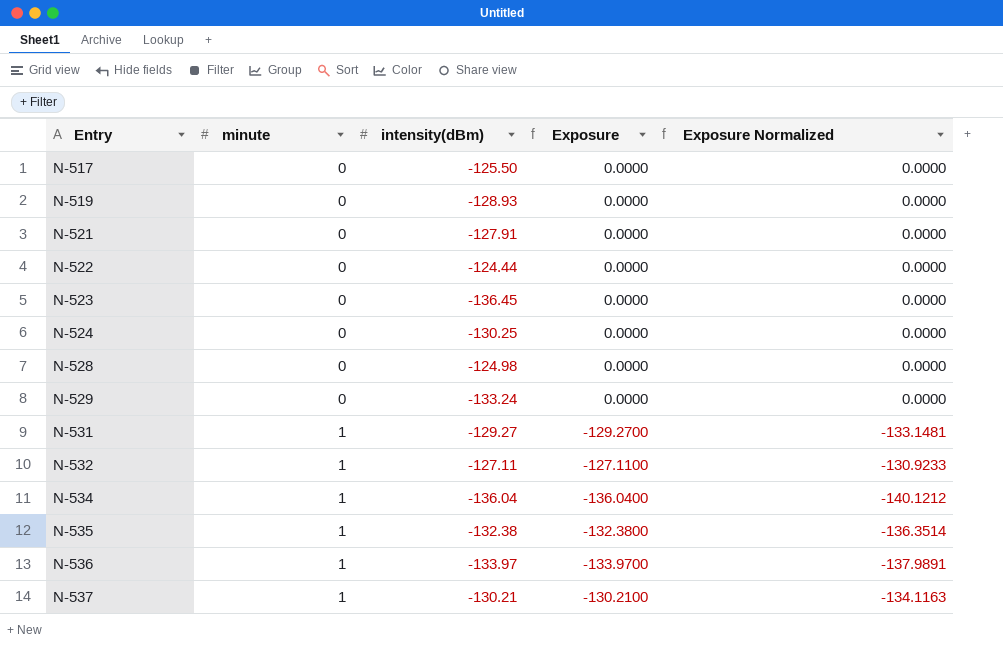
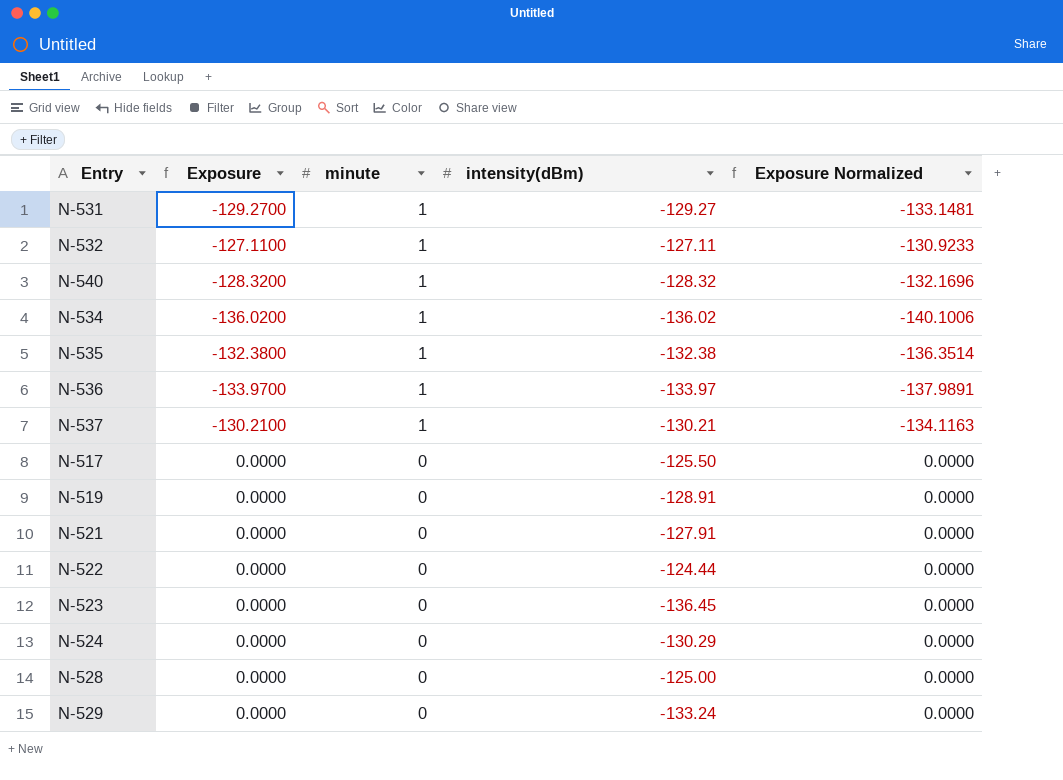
row order: Entry ascending -> minute descending
column Exposure | position: 4 -> 2
row N-540: none -> -128.3200 | 1 | -128.32 | -132.1696
N-534 | Exposure: -136.0400 -> -136.0200
N-534 | intensity(dBm): -136.04 -> -136.02
N-534 | Exposure Normalized: -140.1212 -> -140.1006
N-519 | intensity(dBm): -128.93 -> -128.91
N-524 | intensity(dBm): -130.25 -> -130.29
N-528 | intensity(dBm): -124.98 -> -125.00

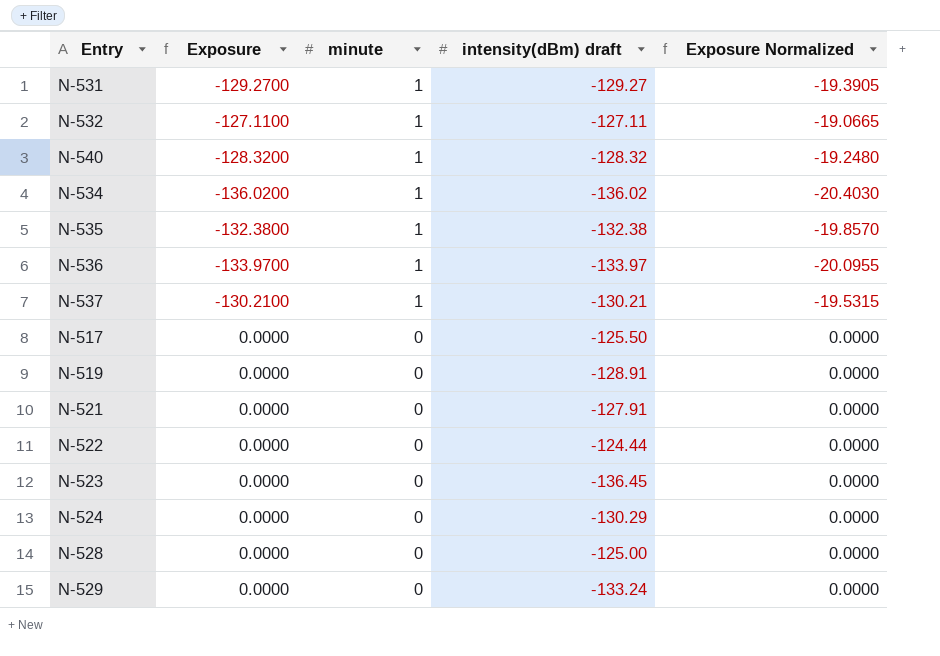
column name: intensity(dBm) -> intensity(dBm) draft
column Exposure Normalized | formula: [Exposure] * 1.03 -> [Exposure] * 0.15

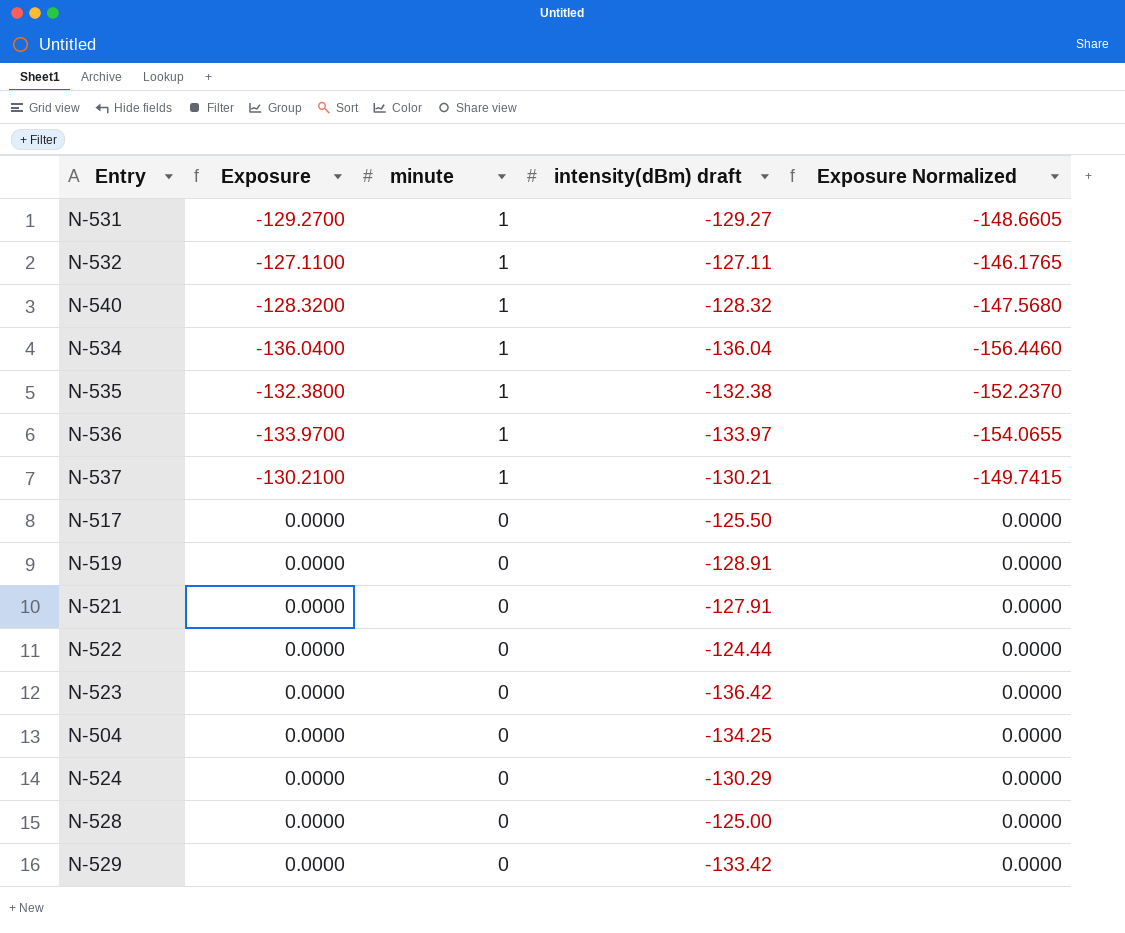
column Exposure Normalized | formula: [Exposure] * 0.15 -> [Exposure] * 1.15
N-534 | Exposure: -136.0200 -> -136.0400
N-534 | intensity(dBm) draft: -136.02 -> -136.04
N-523 | intensity(dBm) draft: -136.45 -> -136.42
row N-504: none -> 0.0000 | 0 | -134.25 | 0.0000
N-529 | intensity(dBm) draft: -133.24 -> -133.42

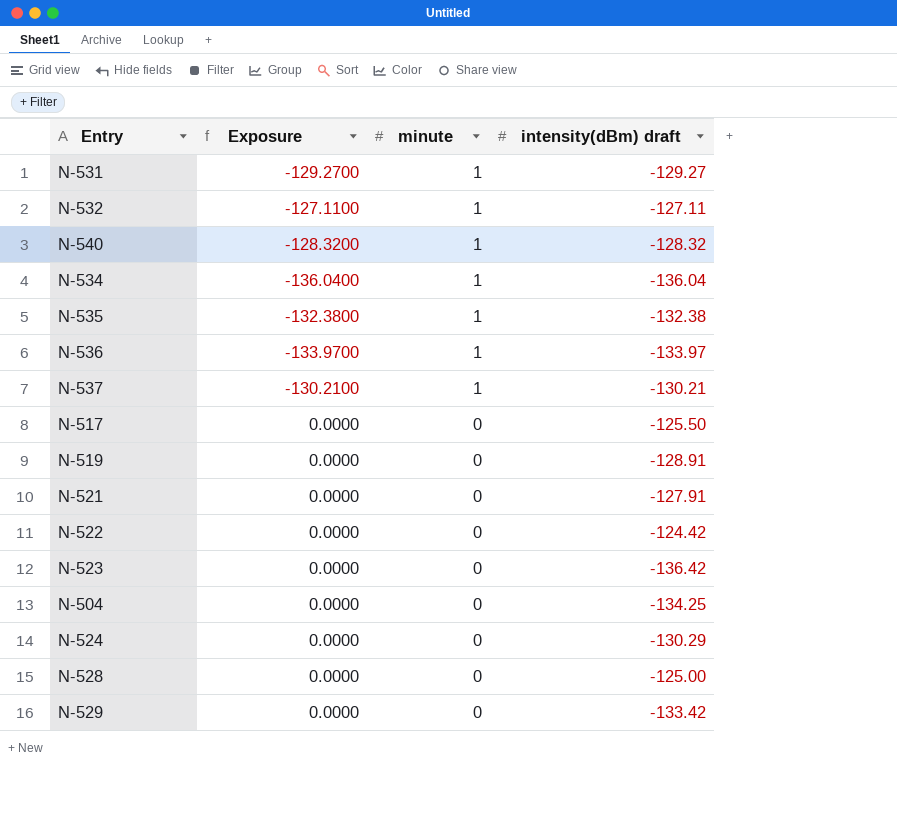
column Exposure Normalized | formula: [Exposure] * 1.15 -> none
N-522 | intensity(dBm) draft: -124.44 -> -124.42

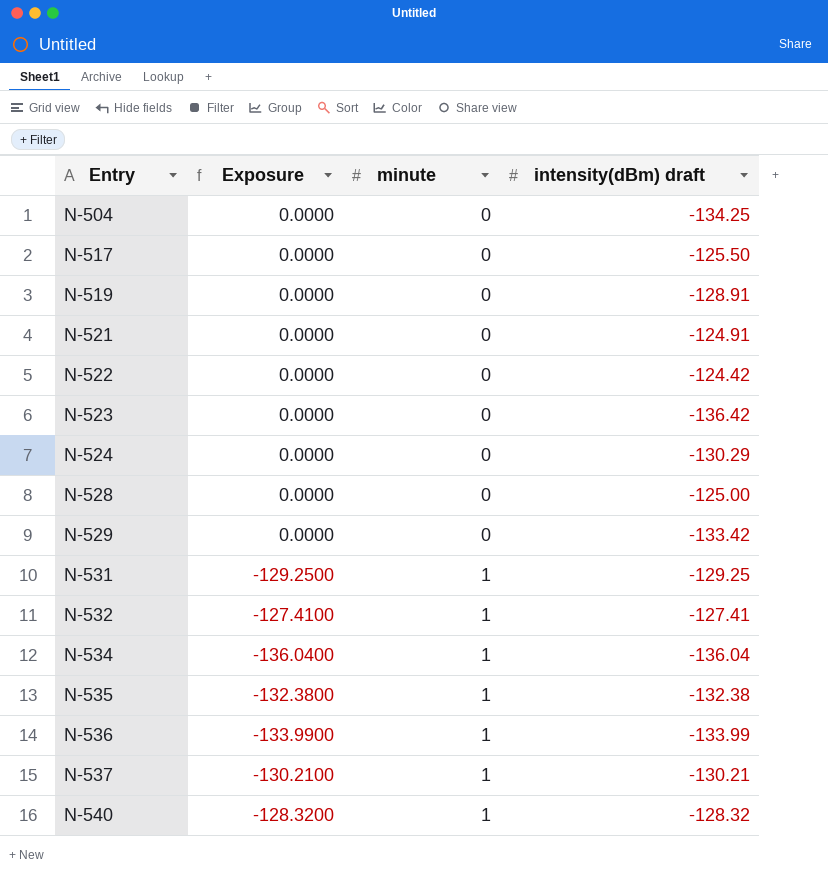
row order: minute descending -> Entry ascending
N-521 | intensity(dBm) draft: -127.91 -> -124.91
N-531 | Exposure: -129.2700 -> -129.2500
N-531 | intensity(dBm) draft: -129.27 -> -129.25
N-532 | Exposure: -127.1100 -> -127.4100
N-532 | intensity(dBm) draft: -127.11 -> -127.41
N-536 | Exposure: -133.9700 -> -133.9900
N-536 | intensity(dBm) draft: -133.97 -> -133.99

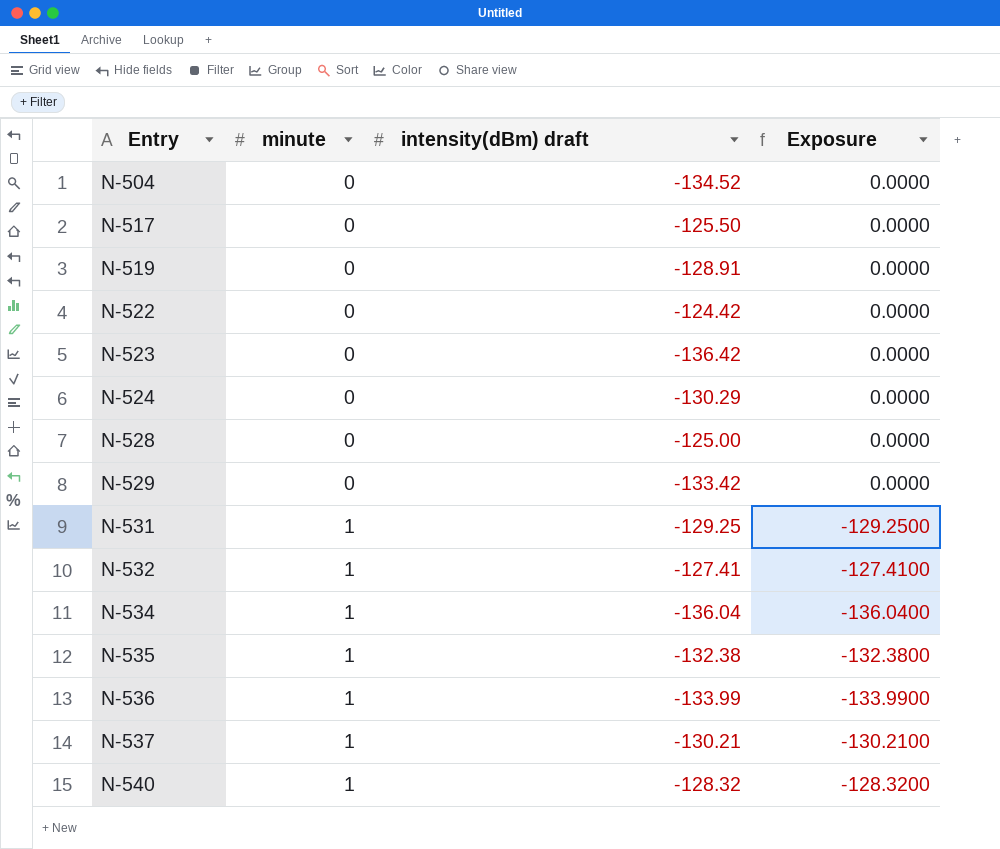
column Exposure | position: 2 -> 4
row N-521: 0.0000 | 0 | -124.91 -> none
N-504 | intensity(dBm) draft: -134.25 -> -134.52

